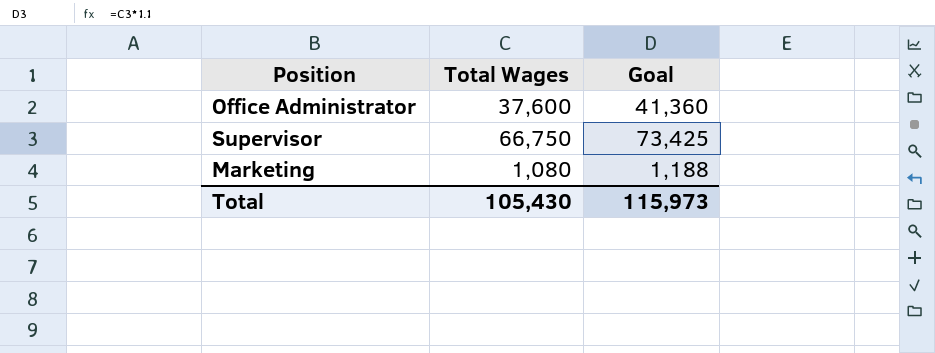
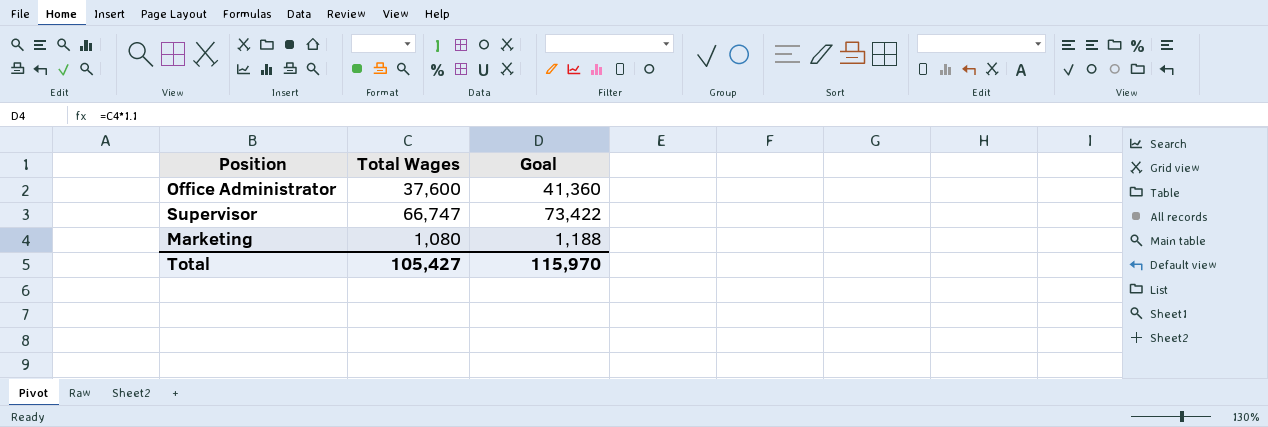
Supervisor | Total Wages: 66,750 -> 66,747
Supervisor | Goal: 73,425 -> 73,422
Total | Total Wages: 105,430 -> 105,427
Total | Goal: 115,973 -> 115,970

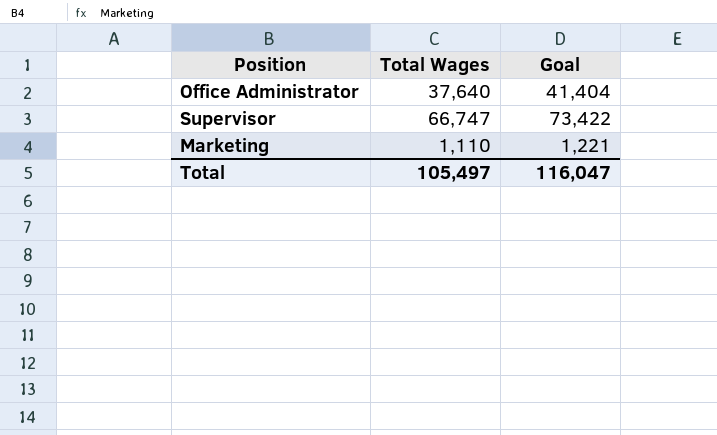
Office Administrator | Total Wages: 37,600 -> 37,640
Office Administrator | Goal: 41,360 -> 41,404
Marketing | Total Wages: 1,080 -> 1,110
Marketing | Goal: 1,188 -> 1,221
Total | Total Wages: 105,427 -> 105,497
Total | Goal: 115,970 -> 116,047

